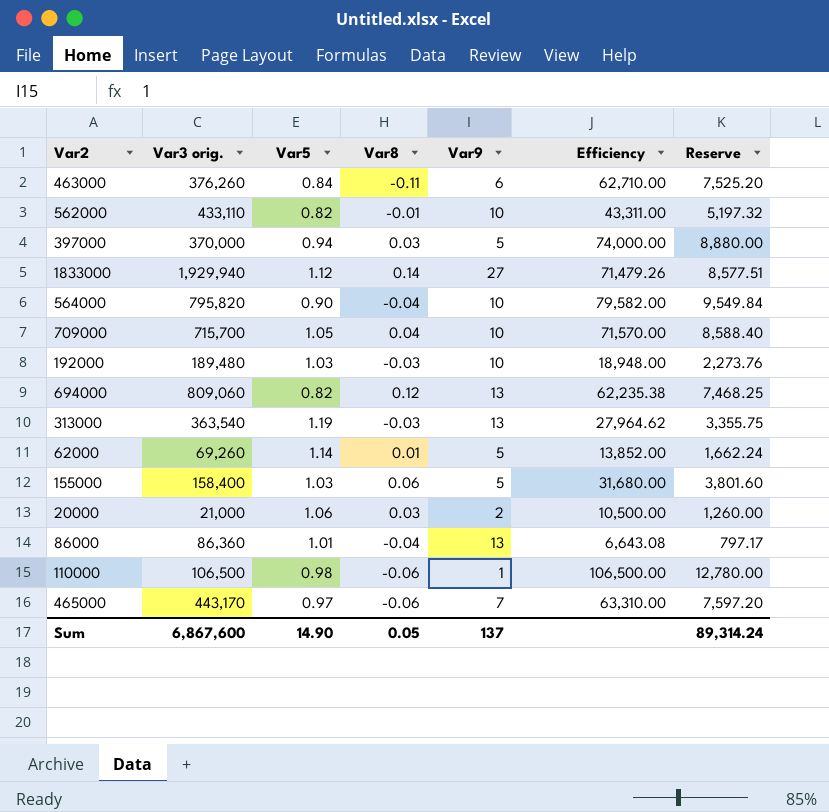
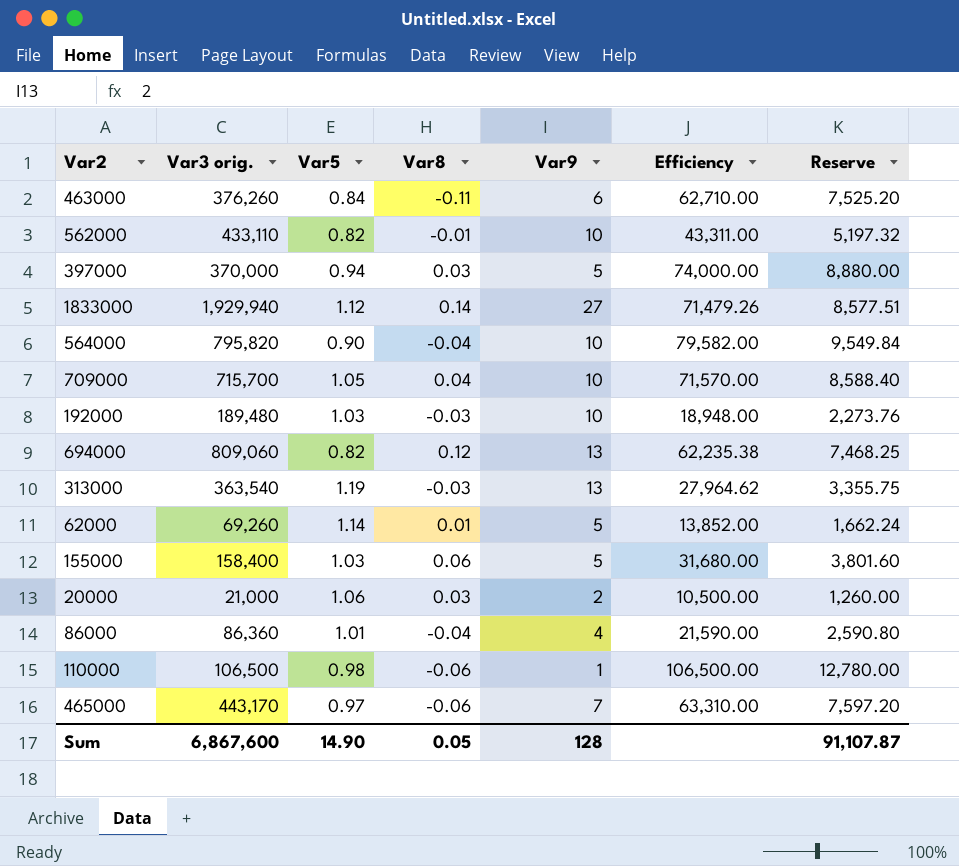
86000 | Var9: 13 -> 4
86000 | Efficiency: 6,643.08 -> 21,590.00
86000 | Reserve: 797.17 -> 2,590.80
Sum | Var9: 137 -> 128
Sum | Reserve: 89,314.24 -> 91,107.87

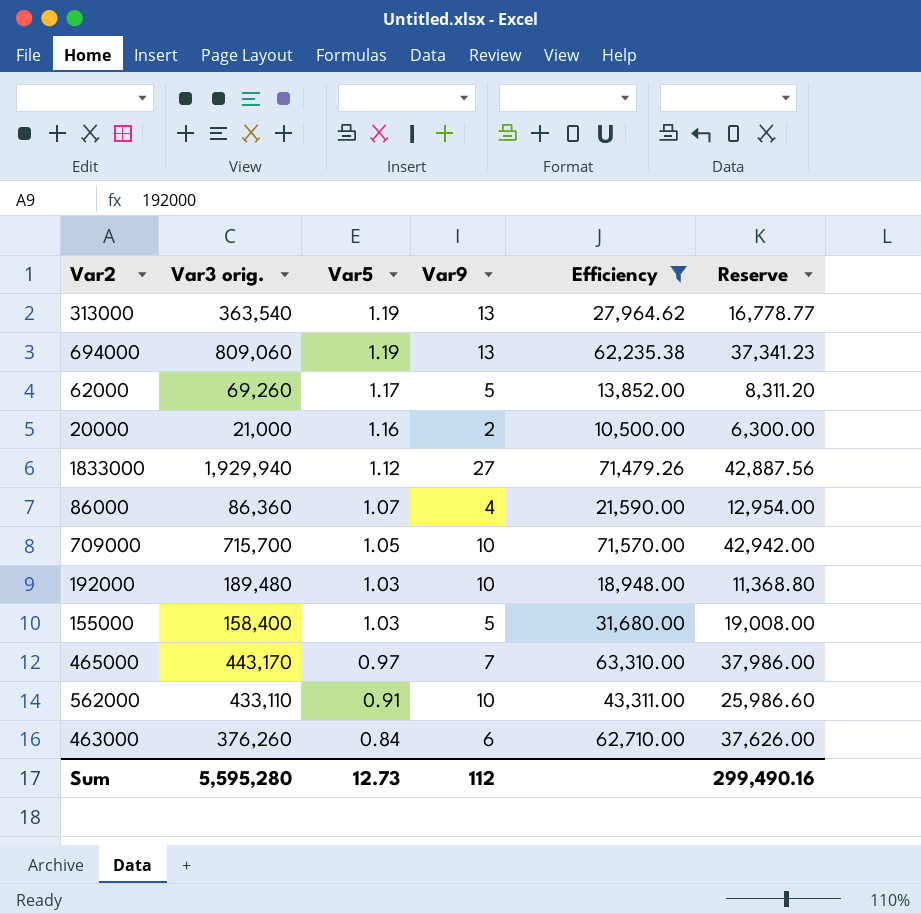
filter: none -> Efficiency <= 71,570.00
row order: none -> Var5 descending
column Var8 | position: 4 -> none
column Reserve | formula: [Efficiency] * 0.12 -> [Efficiency] * 0.6
694000 | Var5: 0.82 -> 1.19
62000 | Var5: 1.14 -> 1.17
20000 | Var5: 1.06 -> 1.16
86000 | Var5: 1.01 -> 1.07
562000 | Var5: 0.82 -> 0.91
Sum | Var3 orig.: 6,867,600 -> 5,595,280
Sum | Var5: 14.90 -> 12.73
Sum | Var9: 128 -> 112
Sum | Reserve: 91,107.87 -> 299,490.16

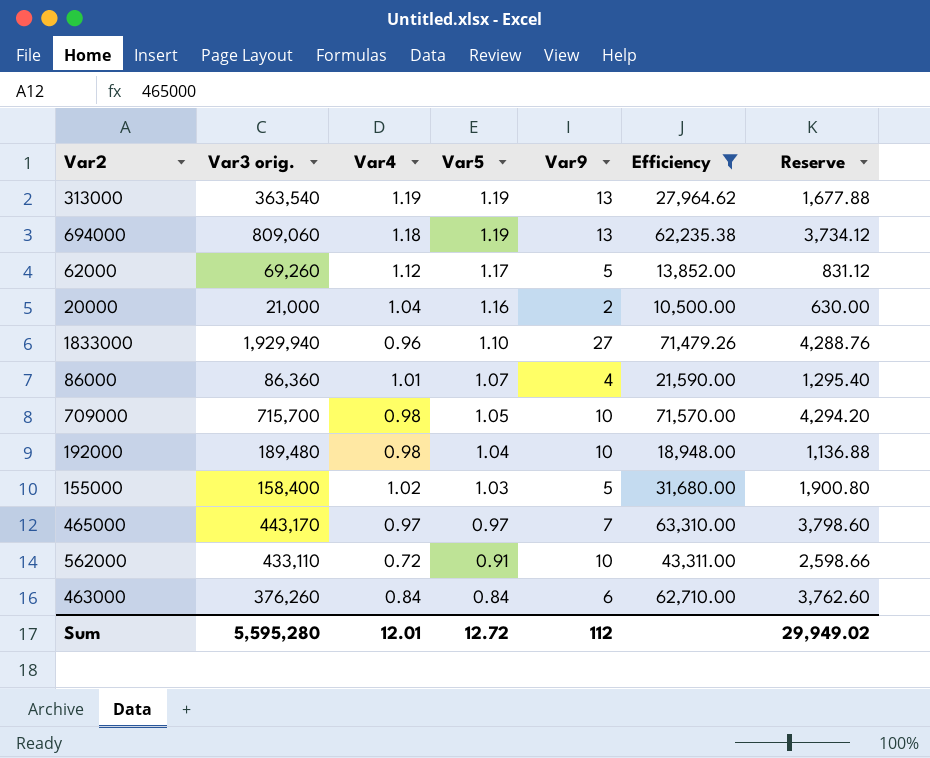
column Var4 | position: none -> 3
column Reserve | formula: [Efficiency] * 0.6 -> [Efficiency] * 0.06
1833000 | Var5: 1.12 -> 1.10
192000 | Var5: 1.03 -> 1.04
Sum | Var5: 12.73 -> 12.72
Sum | Reserve: 299,490.16 -> 29,949.02

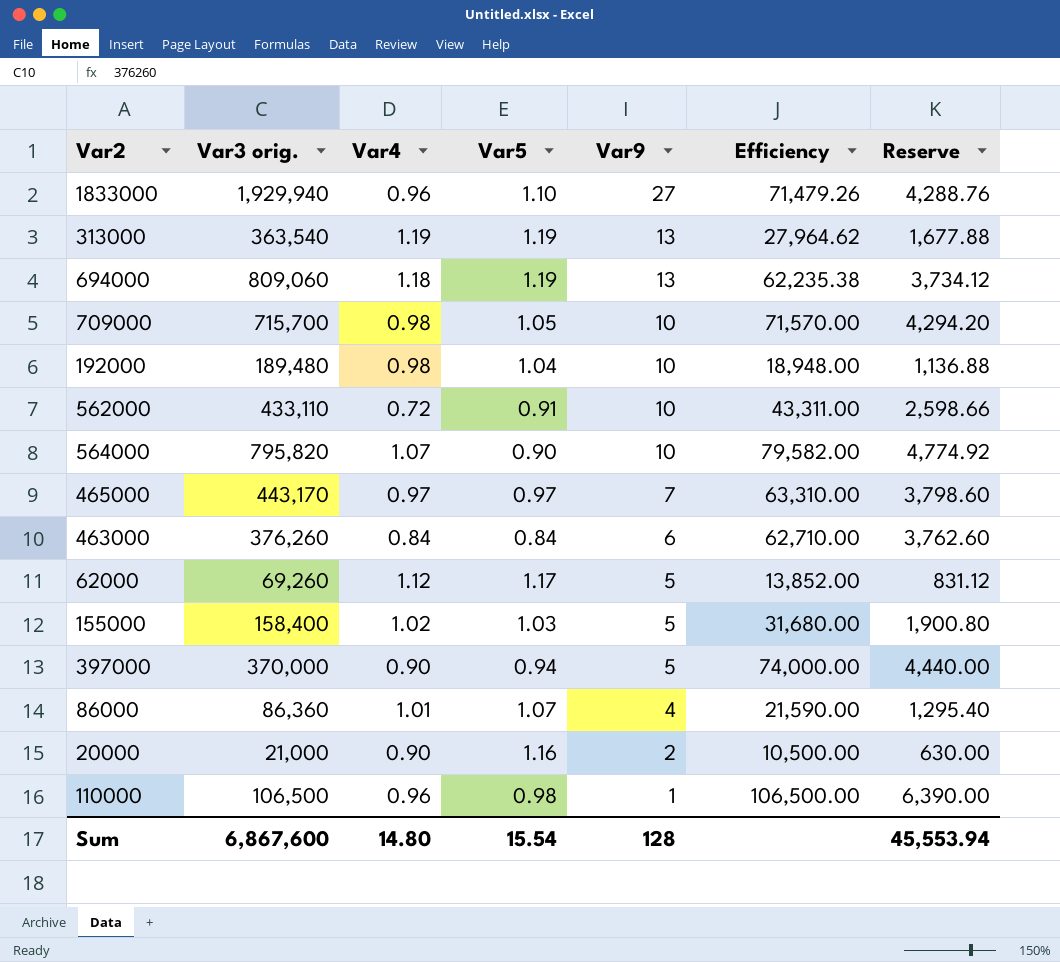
filter: Efficiency <= 71,570.00 -> none
row order: Var5 descending -> Var9 descending
20000 | Var4: 1.04 -> 0.90
Sum | Var3 orig.: 5,595,280 -> 6,867,600
Sum | Var4: 12.01 -> 14.80
Sum | Var5: 12.72 -> 15.54
Sum | Var9: 112 -> 128
Sum | Reserve: 29,949.02 -> 45,553.94

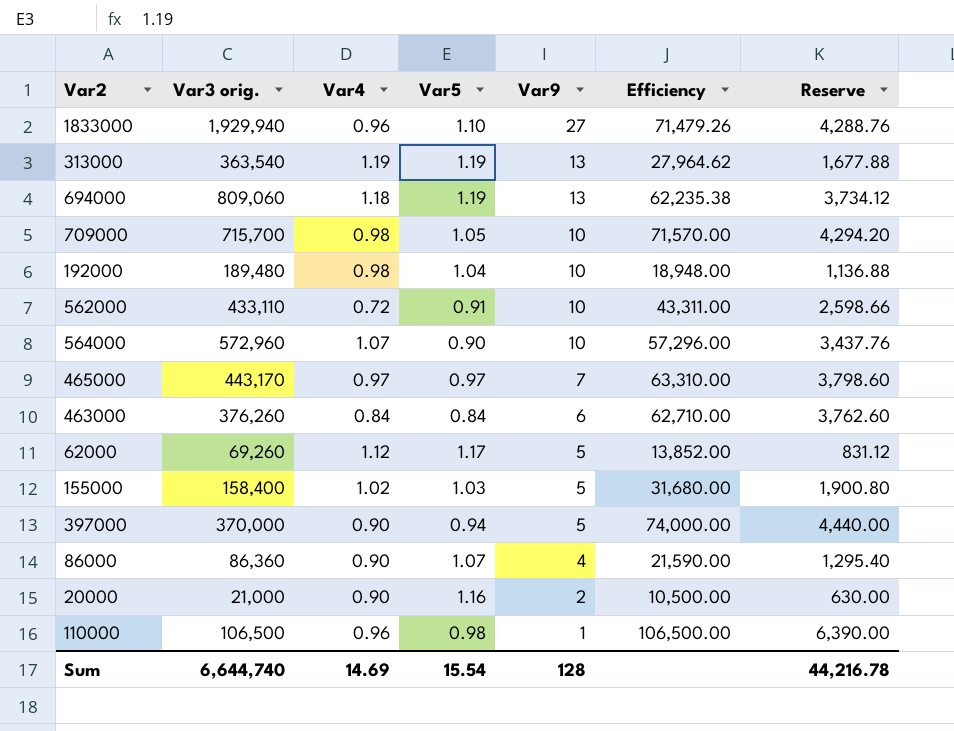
564000 | Var3 orig.: 795,820 -> 572,960
564000 | Efficiency: 79,582.00 -> 57,296.00
564000 | Reserve: 4,774.92 -> 3,437.76
86000 | Var4: 1.01 -> 0.90
Sum | Var3 orig.: 6,867,600 -> 6,644,740
Sum | Var4: 14.80 -> 14.69
Sum | Reserve: 45,553.94 -> 44,216.78

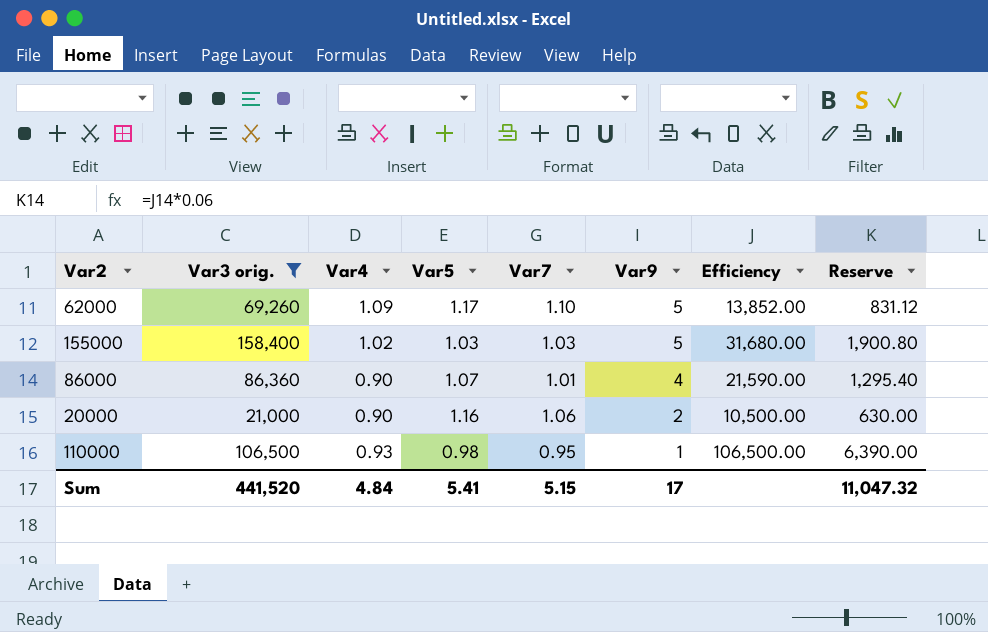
filter: none -> Var3 orig. <= 158,400
column Var7 | position: none -> 5
62000 | Var4: 1.12 -> 1.09
110000 | Var4: 0.96 -> 0.93
Sum | Var3 orig.: 6,644,740 -> 441,520
Sum | Var4: 14.69 -> 4.84
Sum | Var5: 15.54 -> 5.41
Sum | Var9: 128 -> 17
Sum | Reserve: 44,216.78 -> 11,047.32

